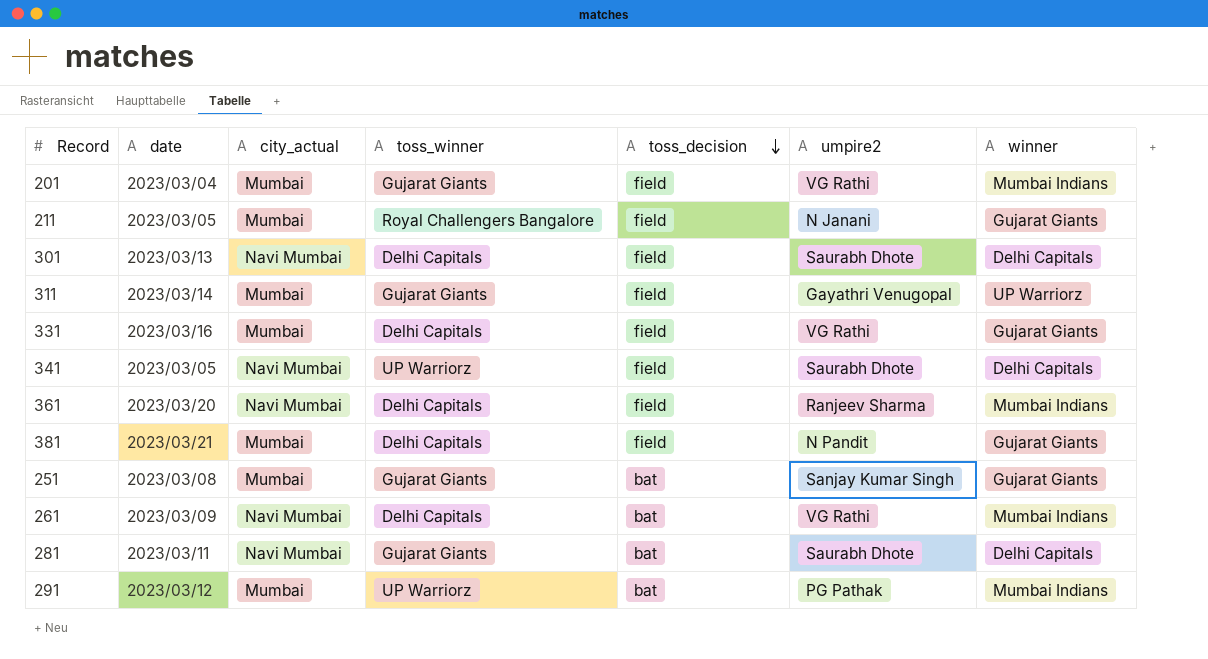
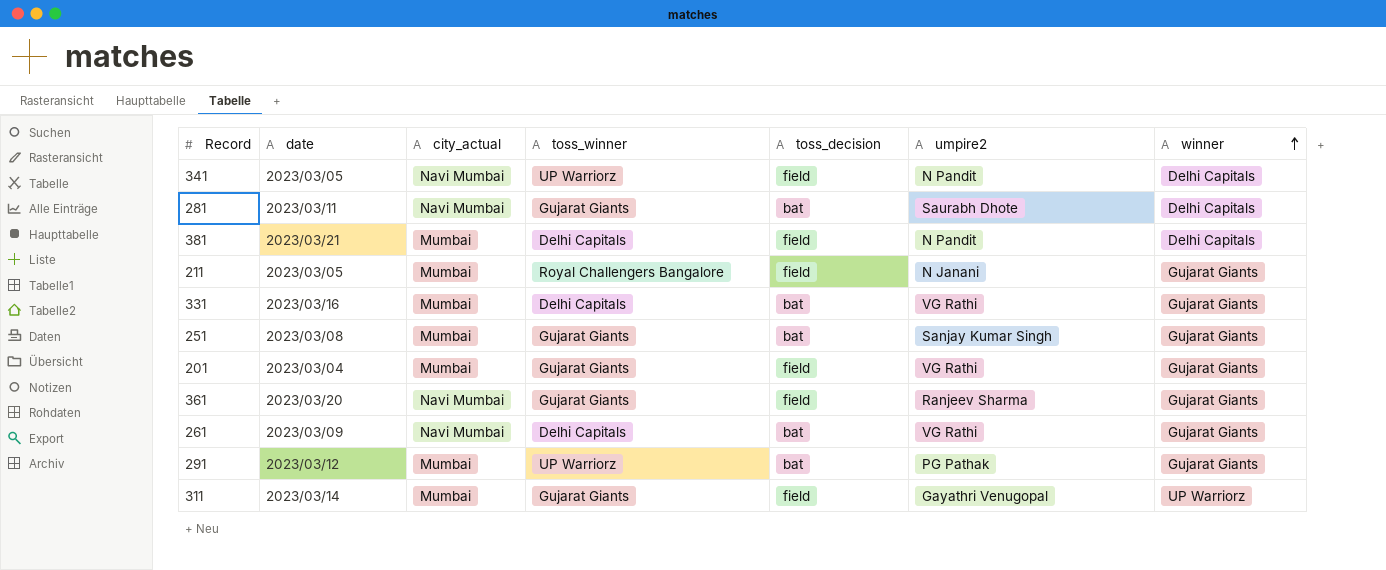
row order: toss_decision descending -> winner ascending
row 301: 2023/03/13 | Navi Mumbai | Delhi Capitals | field | Saurabh Dhote | Delhi Capitals -> none
341 | umpire2: Saurabh Dhote -> N Pandit
381 | winner: Gujarat Giants -> Delhi Capitals
331 | toss_decision: field -> bat
201 | winner: Mumbai Indians -> Gujarat Giants
361 | toss_winner: Delhi Capitals -> Gujarat Giants
361 | winner: Mumbai Indians -> Gujarat Giants
261 | winner: Mumbai Indians -> Gujarat Giants
291 | winner: Mumbai Indians -> Gujarat Giants

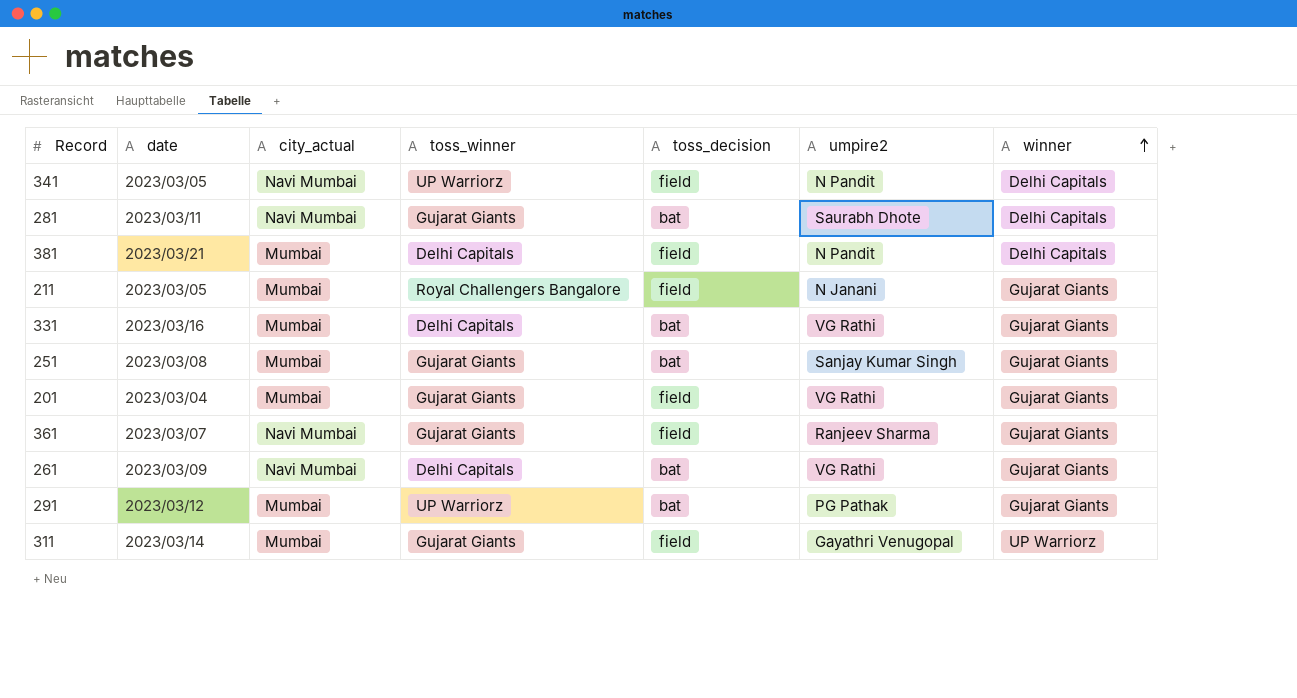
361 | date: 2023/03/20 -> 2023/03/07

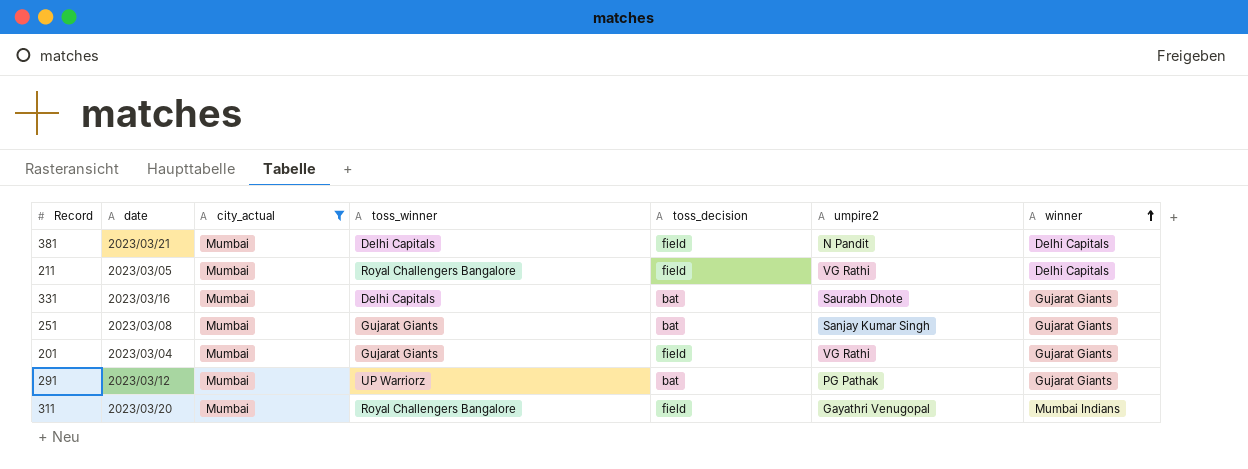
filter: none -> city_actual = Mumbai
211 | umpire2: N Janani -> VG Rathi
211 | winner: Gujarat Giants -> Delhi Capitals
331 | umpire2: VG Rathi -> Saurabh Dhote
311 | date: 2023/03/14 -> 2023/03/20
311 | toss_winner: Gujarat Giants -> Royal Challengers Bangalore
311 | winner: UP Warriorz -> Mumbai Indians

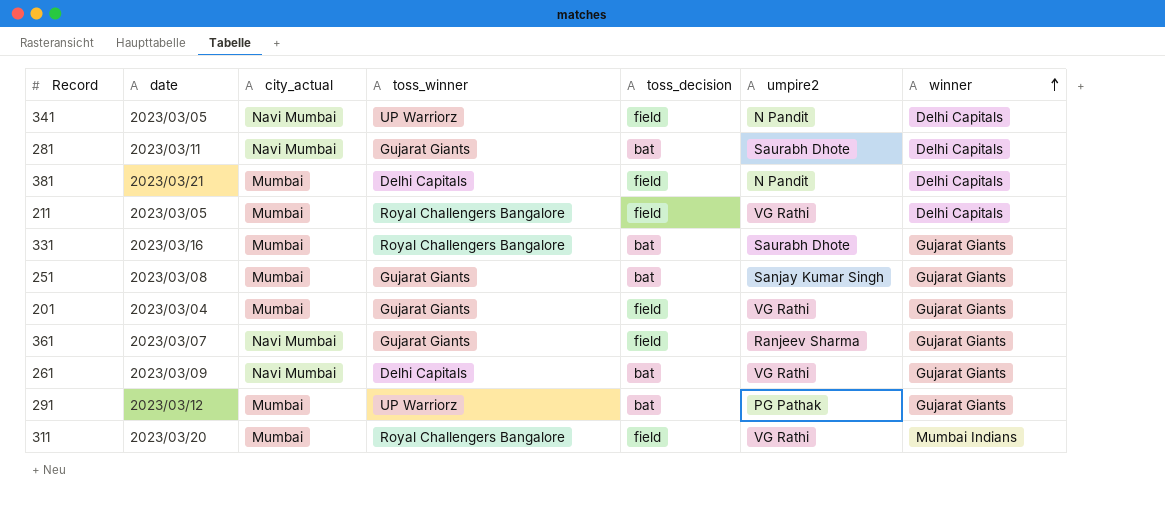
filter: city_actual = Mumbai -> none
331 | toss_winner: Delhi Capitals -> Royal Challengers Bangalore
311 | umpire2: Gayathri Venugopal -> VG Rathi

